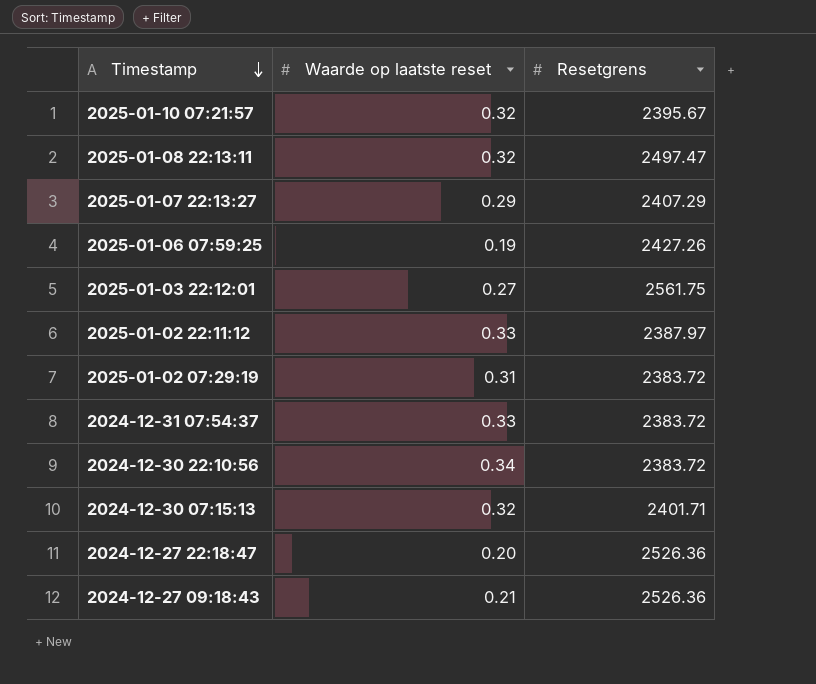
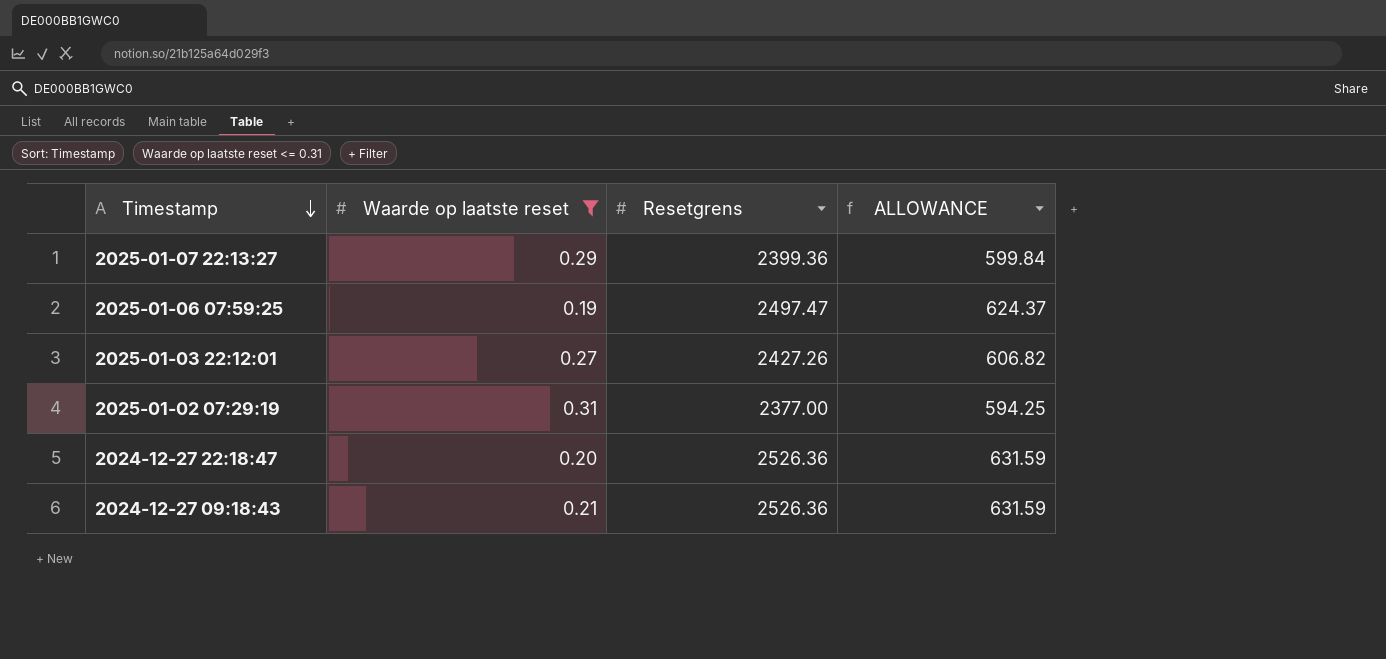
filter: none -> Waarde op laatste reset <= 0.31
column ALLOWANCE | formula: none -> [Resetgrens] * 0.25
2025-01-07 22:13:27 | Resetgrens: 2407.29 -> 2399.36
2025-01-06 07:59:25 | Resetgrens: 2427.26 -> 2497.47
2025-01-03 22:12:01 | Resetgrens: 2561.75 -> 2427.26
2025-01-02 07:29:19 | Resetgrens: 2383.72 -> 2377.00

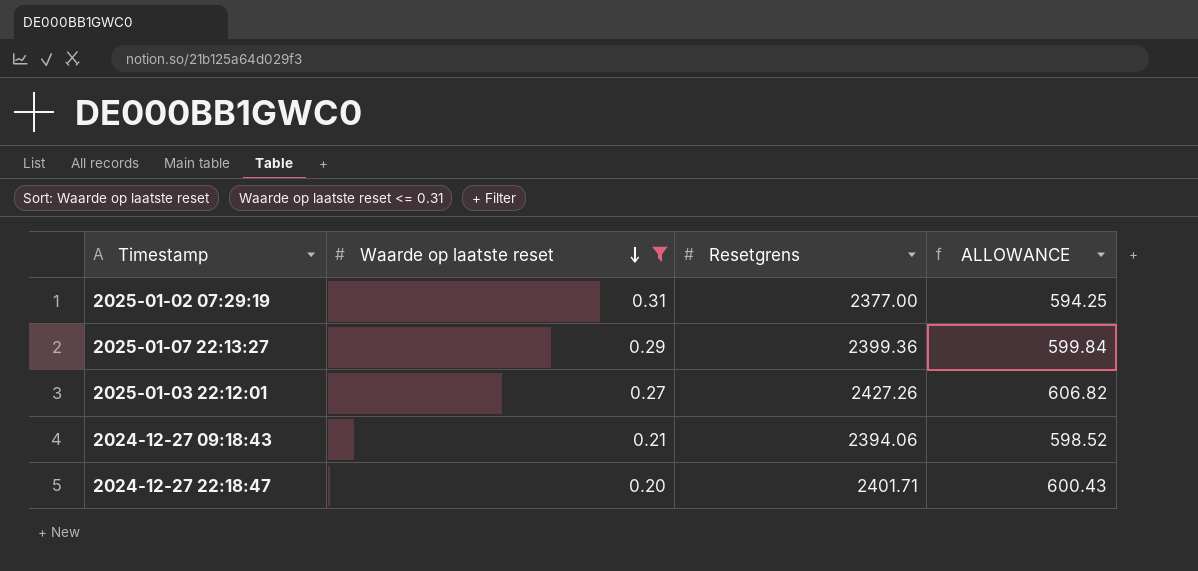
row order: Timestamp descending -> Waarde op laatste reset descending
row 2025-01-06 07:59:25: 0.19 | 2497.47 | 624.37 -> none
2024-12-27 09:18:43 | Resetgrens: 2526.36 -> 2394.06
2024-12-27 09:18:43 | ALLOWANCE: 631.59 -> 598.52
2024-12-27 22:18:47 | Resetgrens: 2526.36 -> 2401.71
2024-12-27 22:18:47 | ALLOWANCE: 631.59 -> 600.43

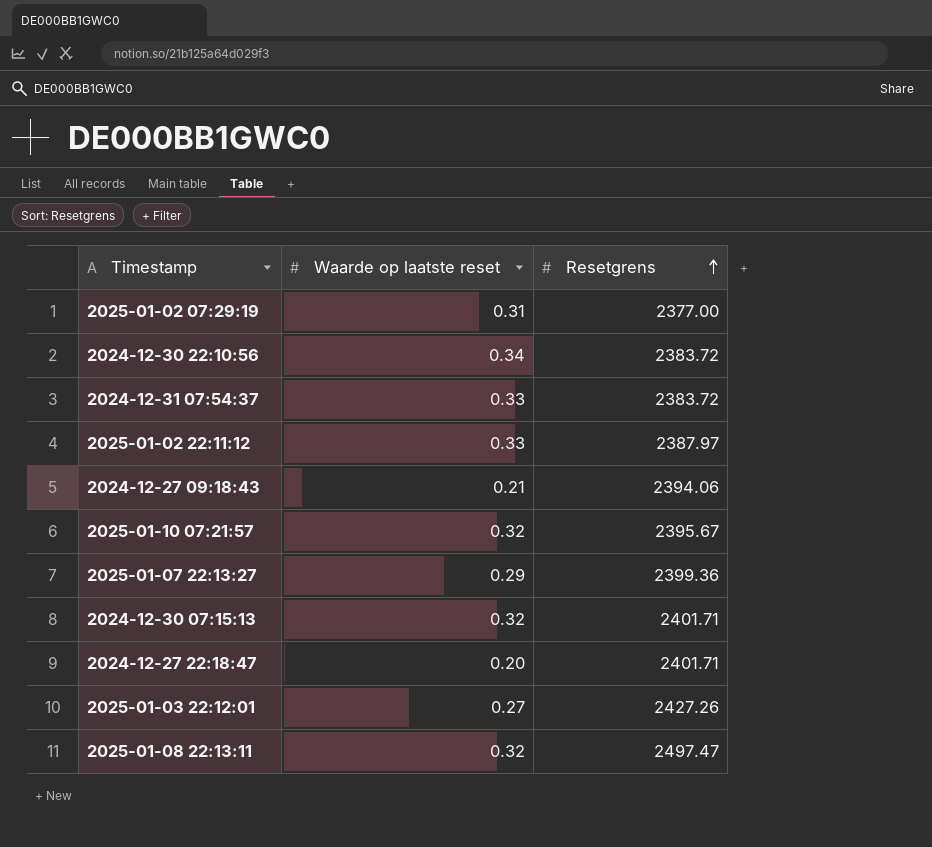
filter: Waarde op laatste reset <= 0.31 -> none
row order: Waarde op laatste reset descending -> Resetgrens ascending
column ALLOWANCE | formula: [Resetgrens] * 0.25 -> none

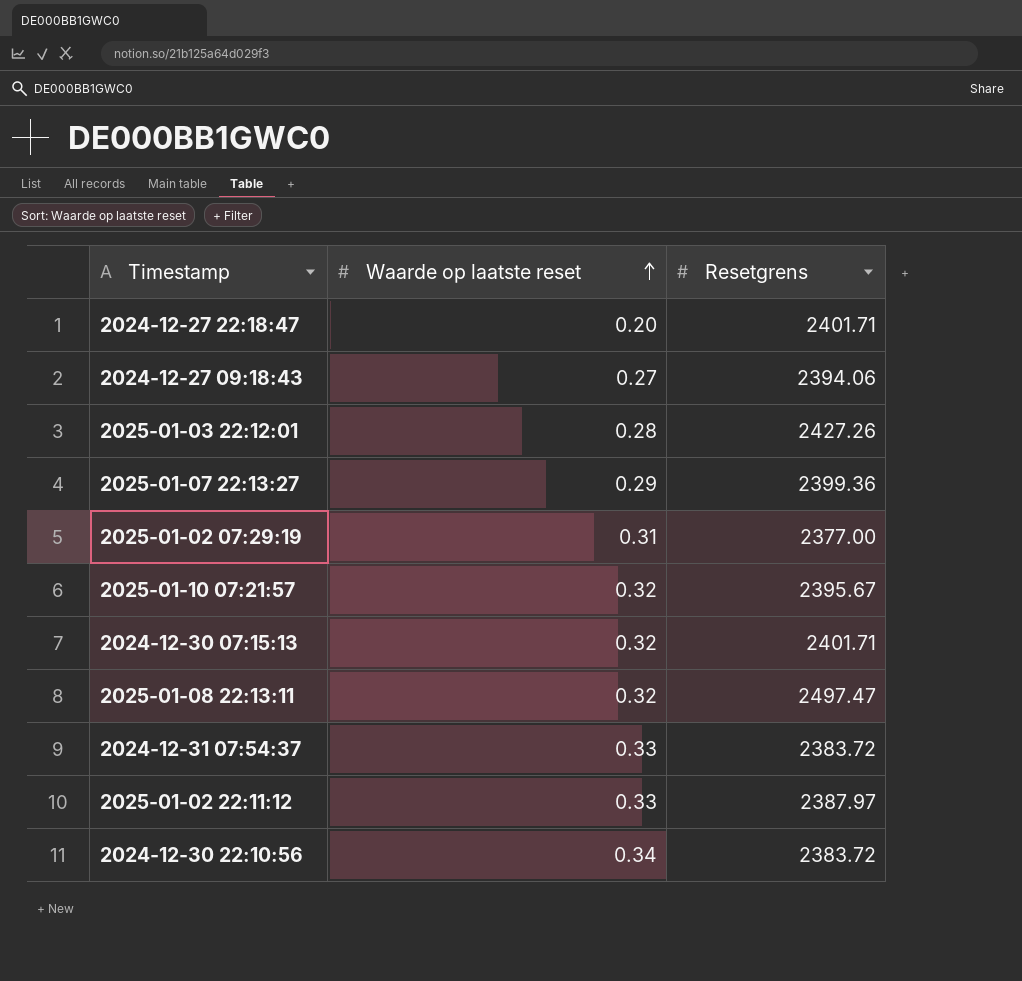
row order: Resetgrens ascending -> Waarde op laatste reset ascending
2024-12-27 09:18:43 | Waarde op laatste reset: 0.21 -> 0.27
2025-01-03 22:12:01 | Waarde op laatste reset: 0.27 -> 0.28

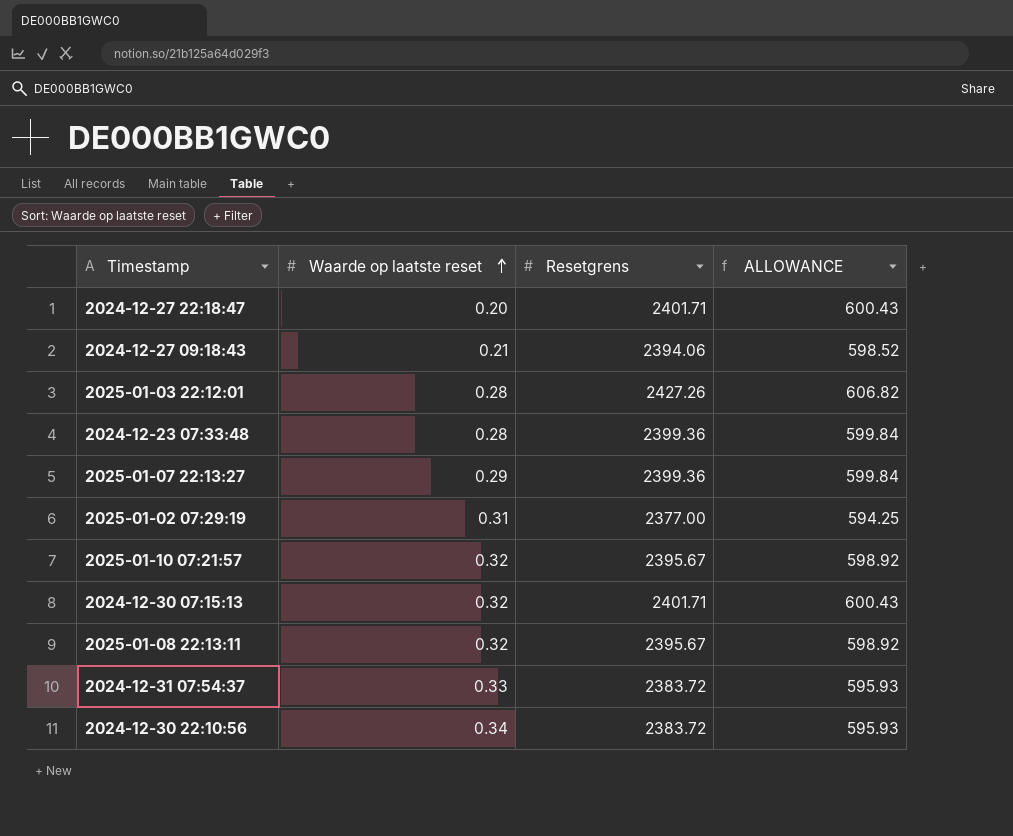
column ALLOWANCE | formula: none -> [Resetgrens] * 0.25
row 2025-01-02 22:11:12: 0.33 | 2387.97 -> none
2024-12-27 09:18:43 | Waarde op laatste reset: 0.27 -> 0.21
row 2024-12-23 07:33:48: none -> 0.28 | 2399.36 | 599.84
2025-01-08 22:13:11 | Resetgrens: 2497.47 -> 2395.67

